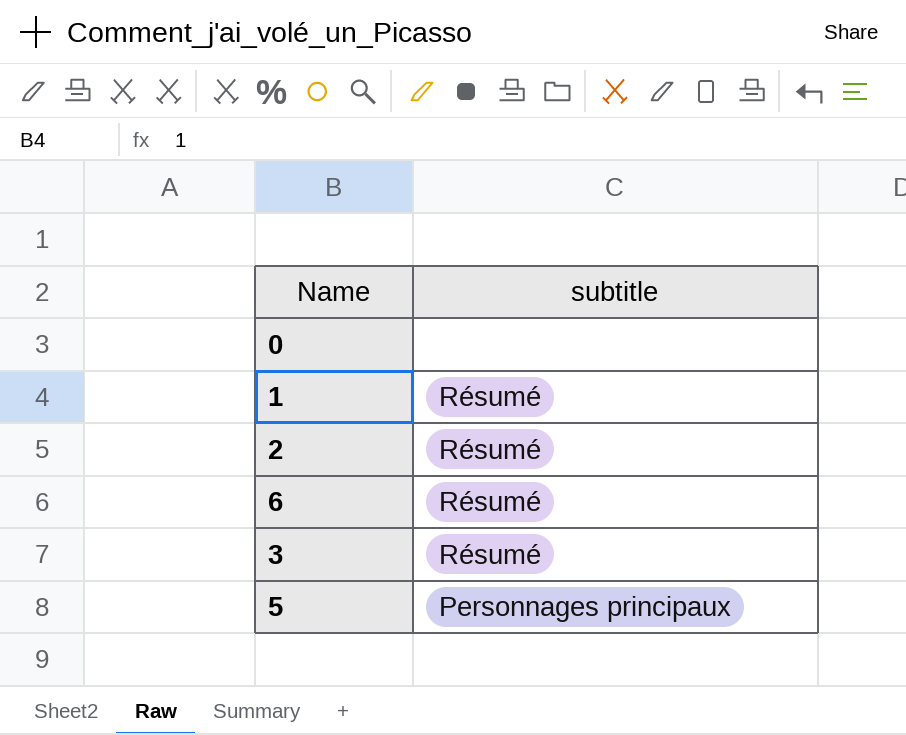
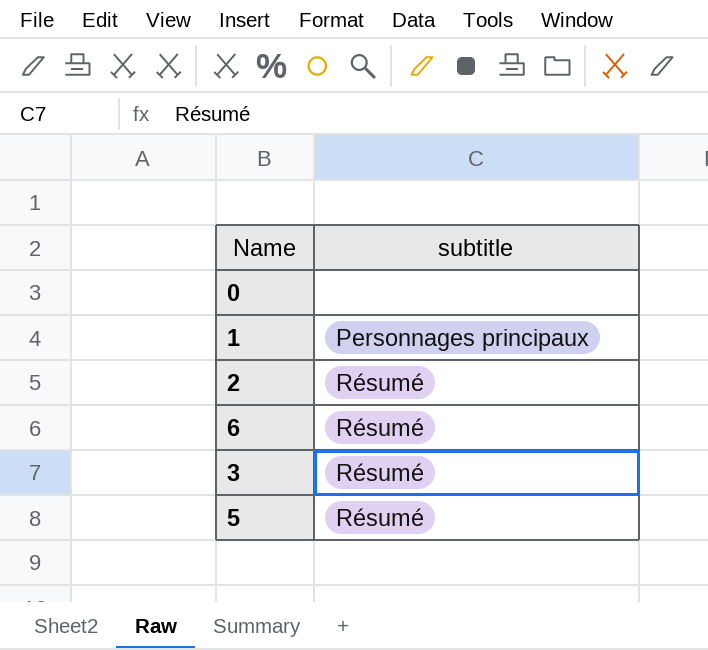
1 | subtitle: Résumé -> Personnages principaux
5 | subtitle: Personnages principaux -> Résumé

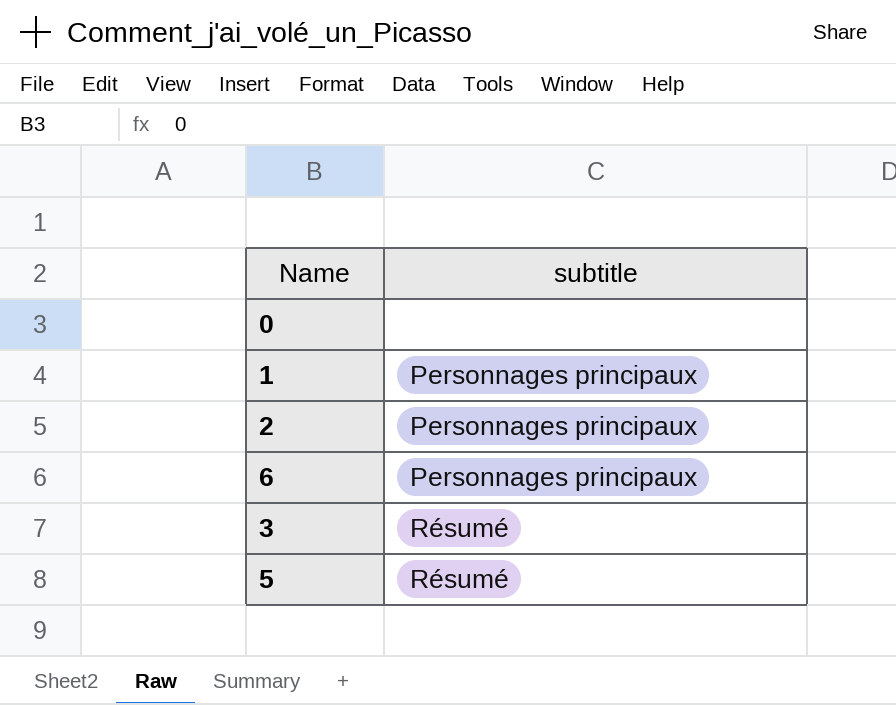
2 | subtitle: Résumé -> Personnages principaux
6 | subtitle: Résumé -> Personnages principaux

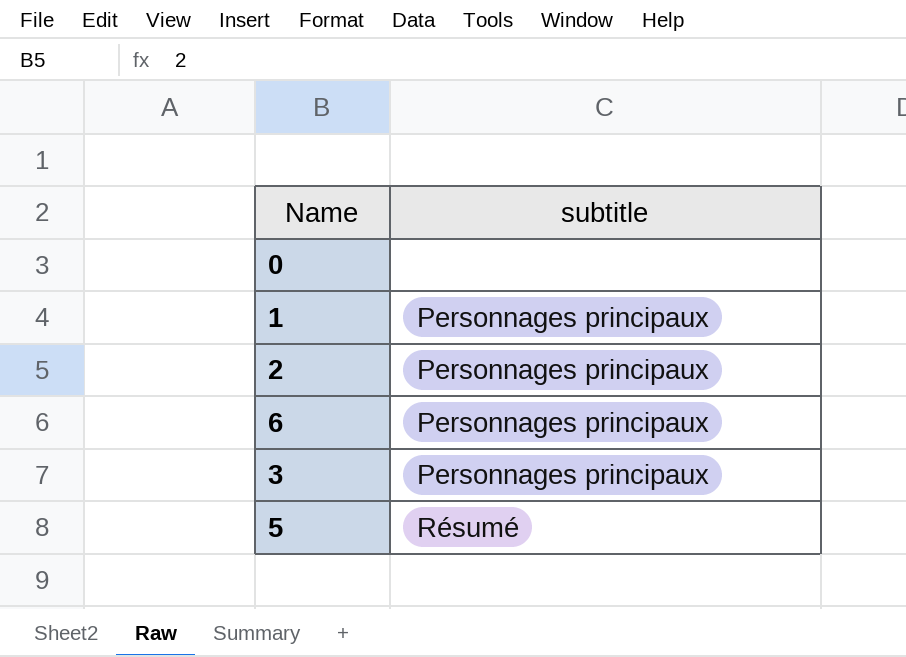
3 | subtitle: Résumé -> Personnages principaux

